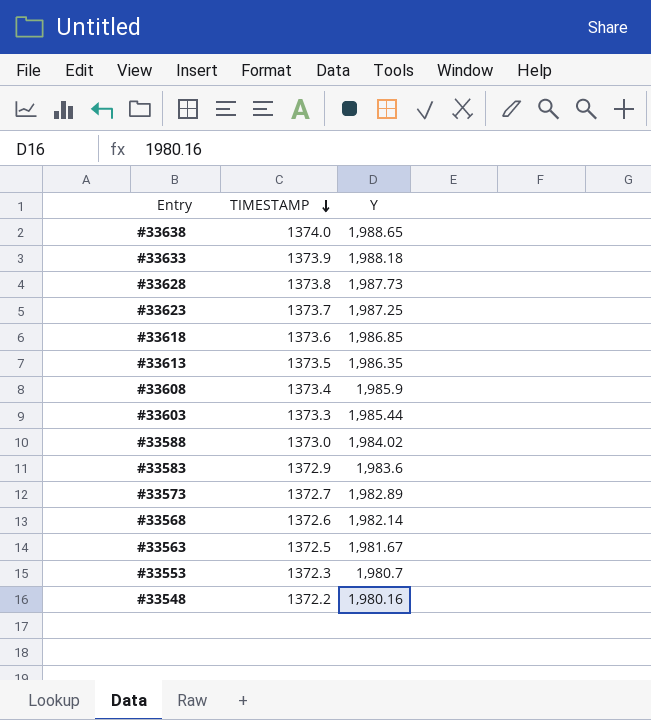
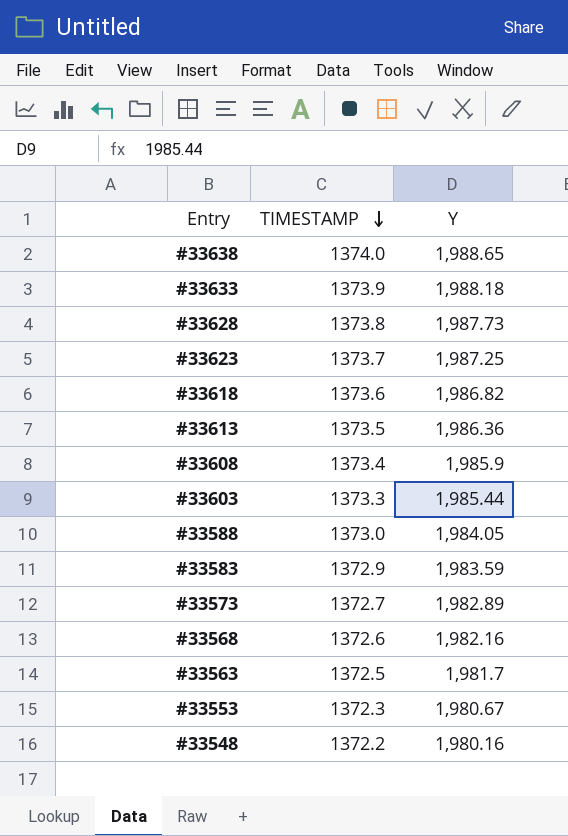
#33618 | Y: 1,986.85 -> 1,986.82
#33613 | Y: 1,986.35 -> 1,986.36
#33588 | Y: 1,984.02 -> 1,984.05
#33583 | Y: 1,983.6 -> 1,983.59
#33568 | Y: 1,982.14 -> 1,982.16
#33563 | Y: 1,981.67 -> 1,981.7
#33553 | Y: 1,980.7 -> 1,980.67

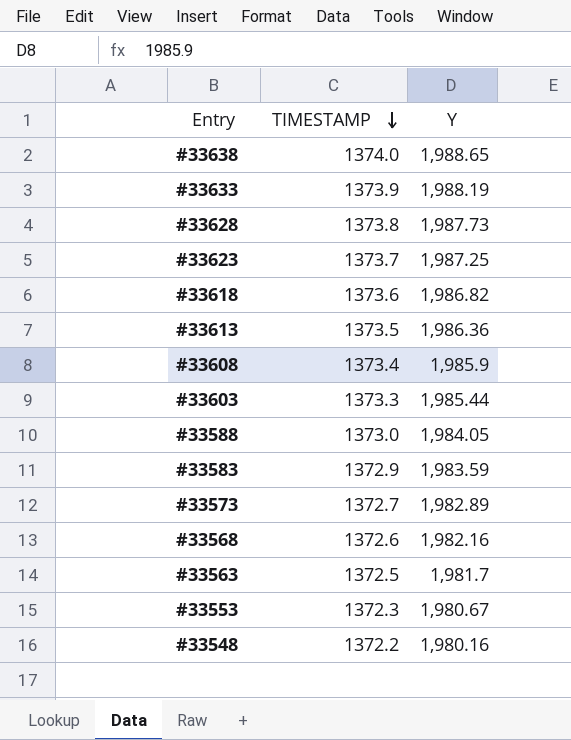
#33633 | Y: 1,988.18 -> 1,988.19

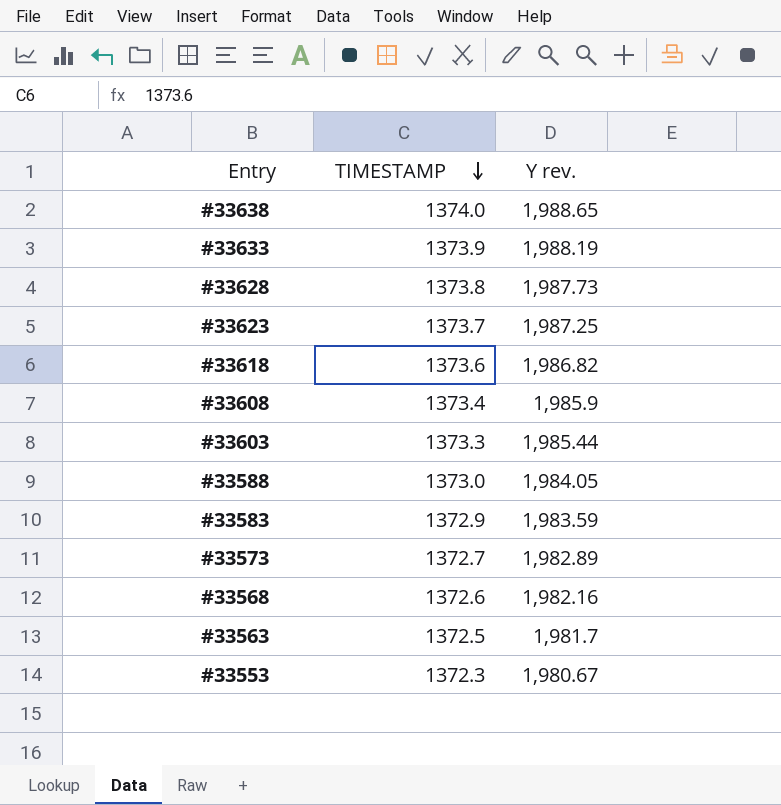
column name: Y -> Y rev.
row #33613: 1373.5 | 1,986.36 -> none
row #33548: 1372.2 | 1,980.16 -> none

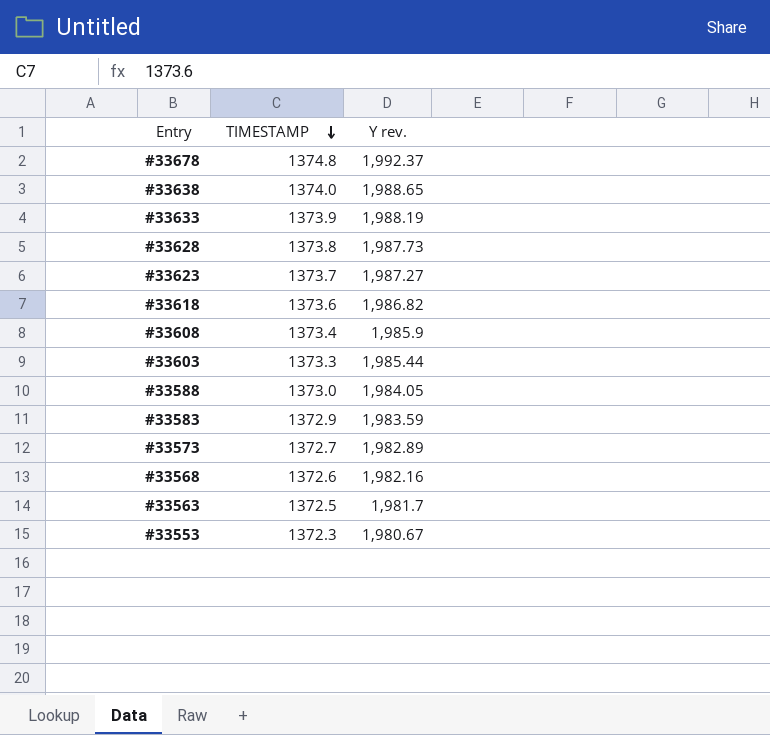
row #33678: none -> 1374.8 | 1,992.37
#33623 | Y rev.: 1,987.25 -> 1,987.27

